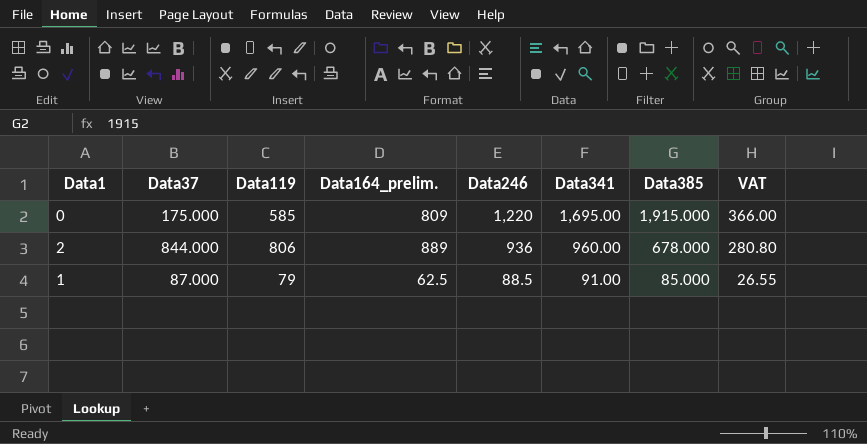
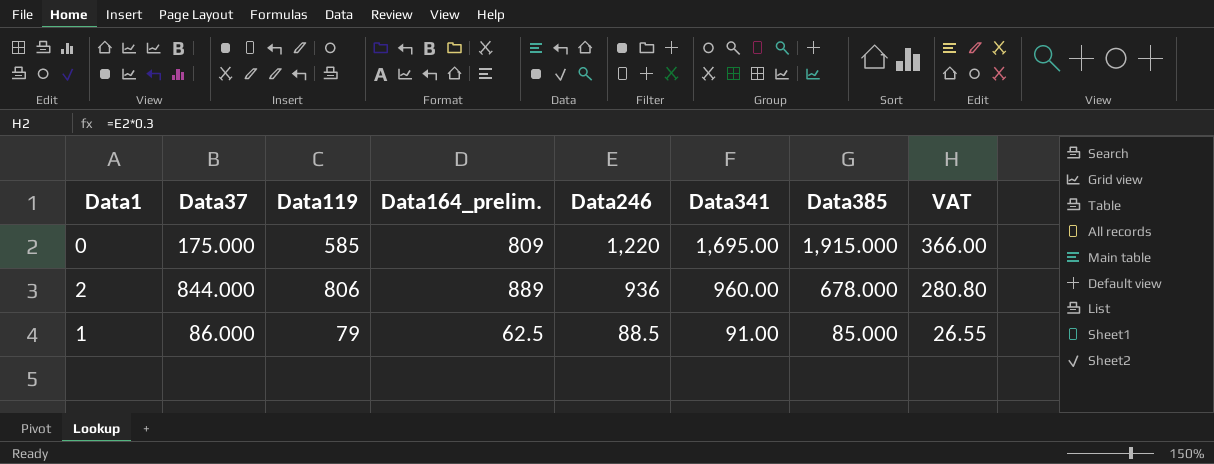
1 | Data37: 87.000 -> 86.000

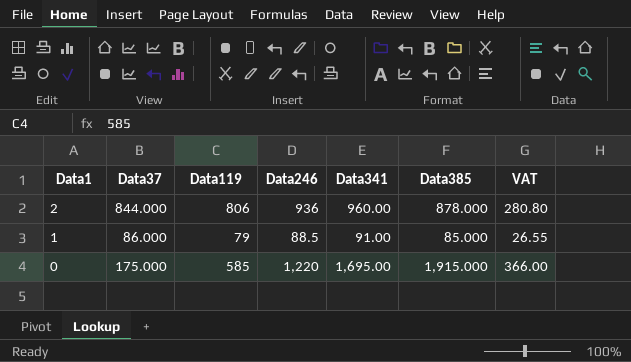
row order: Data246 descending -> Data1 descending
column Data164_prelim. | position: 4 -> none
2 | Data385: 678.000 -> 878.000

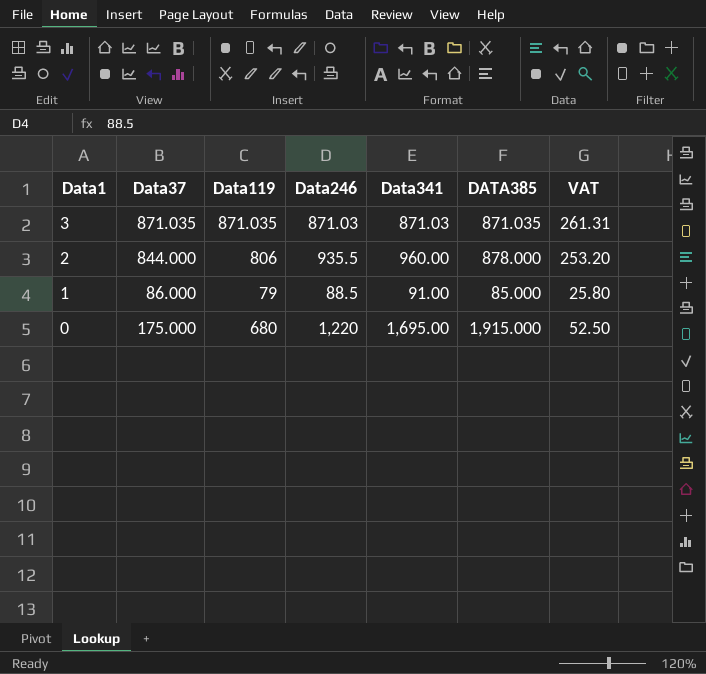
column name: Data385 -> DATA385
column VAT | formula: [Data246] * 0.3 -> [Data37] * 0.3
row 3: none -> 871.035 | 871.035 | 871.03 | 871.03 | 871.035 | 261.31
2 | Data246: 936 -> 935.5
0 | Data119: 585 -> 680

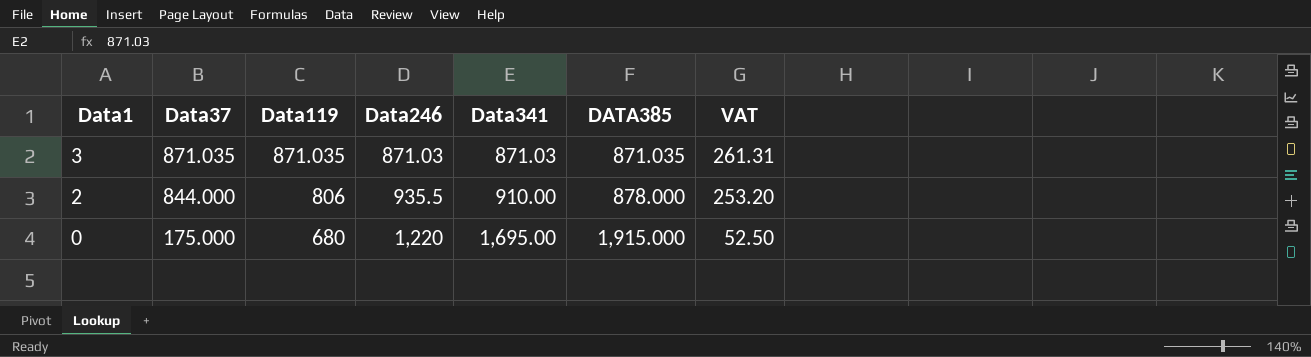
row 1: 86.000 | 79 | 88.5 | 91.00 | 85.000 | 25.80 -> none
2 | Data341: 960.00 -> 910.00

